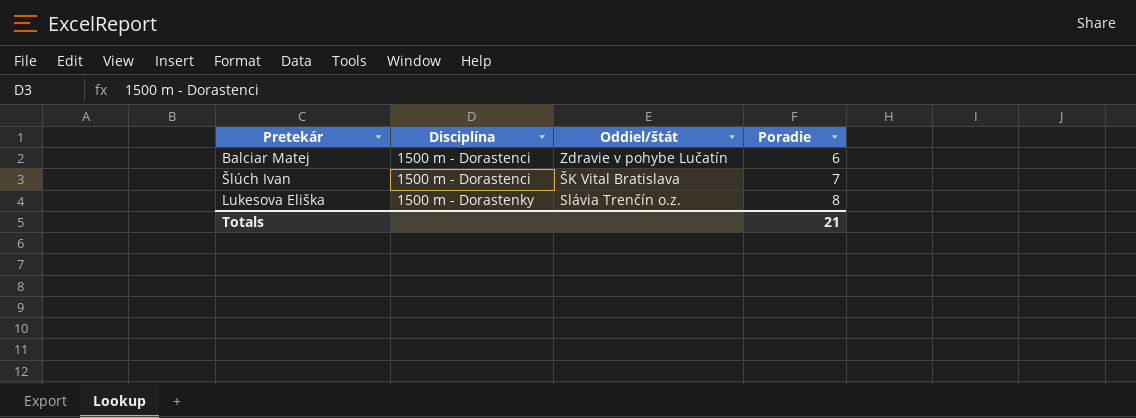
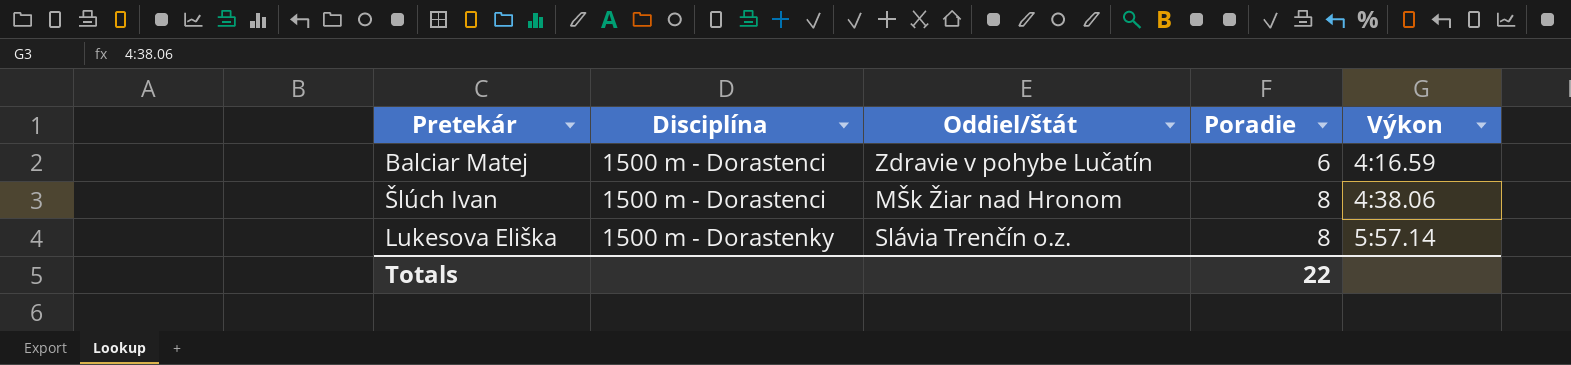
column Výkon | position: none -> 5
Šlúch Ivan | Oddiel/štát: ŠK Vital Bratislava -> MŠk Žiar nad Hronom
Šlúch Ivan | Poradie: 7 -> 8
Totals | Poradie: 21 -> 22

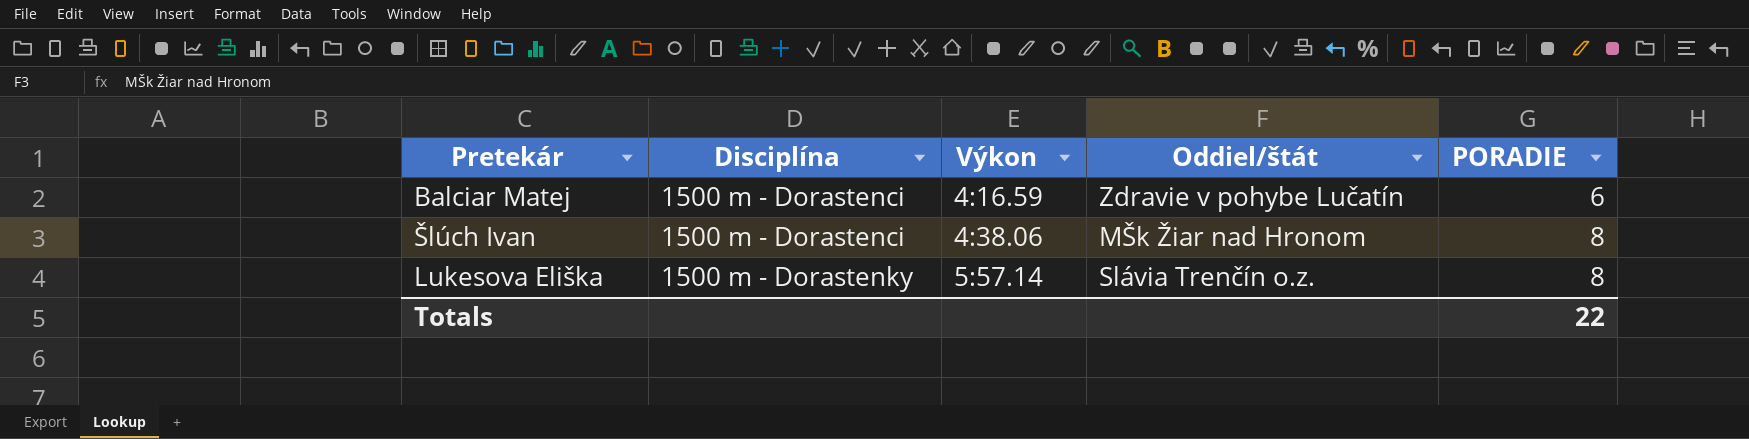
column Výkon | position: 5 -> 3
column name: Poradie -> PORADIE

